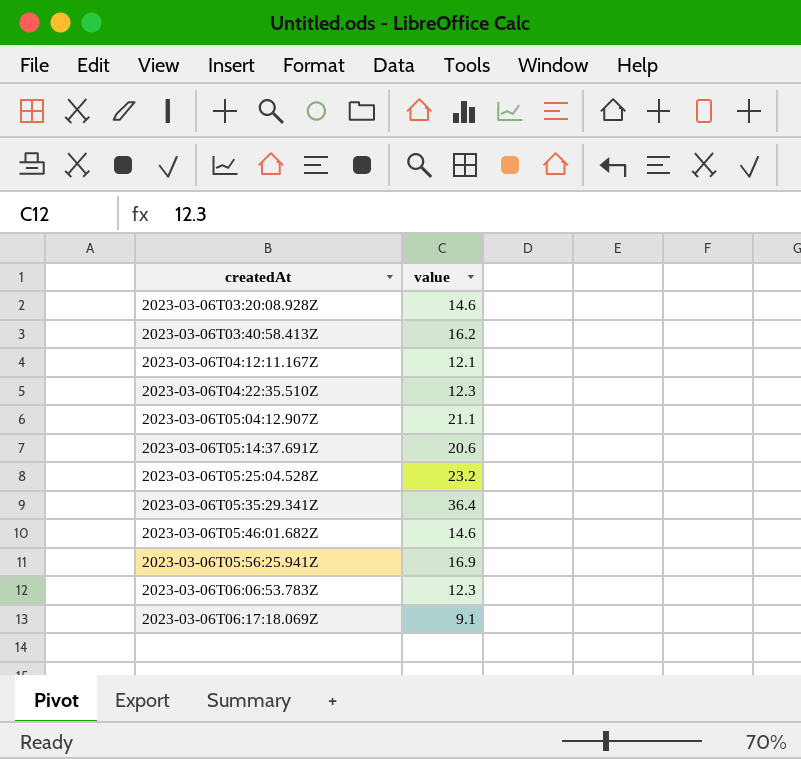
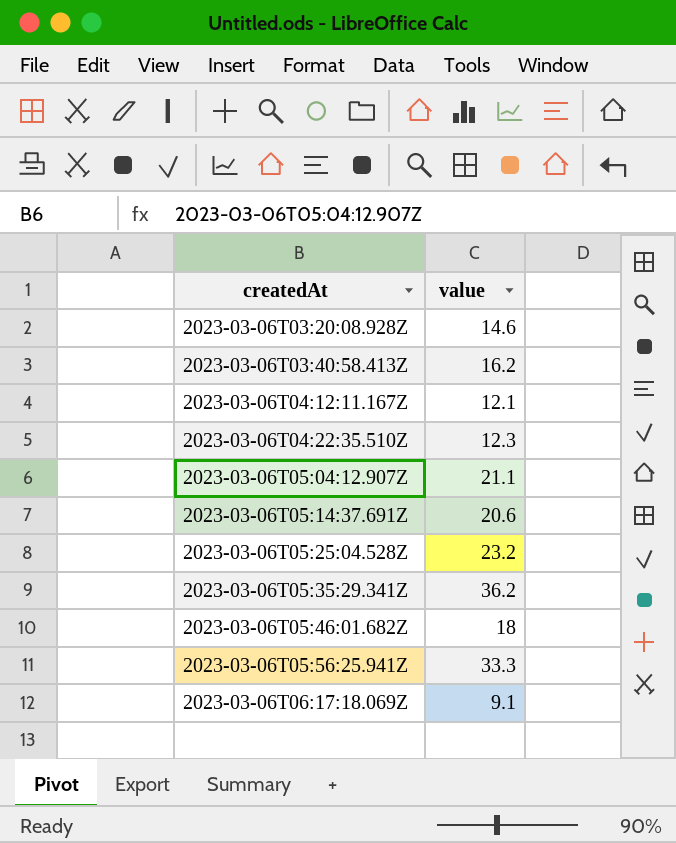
row 2023-03-06T06:06:53.783Z: 12.3 -> none
2023-03-06T05:35:29.341Z | value: 36.4 -> 36.2
2023-03-06T05:46:01.682Z | value: 14.6 -> 18
2023-03-06T05:56:25.941Z | value: 16.9 -> 33.3

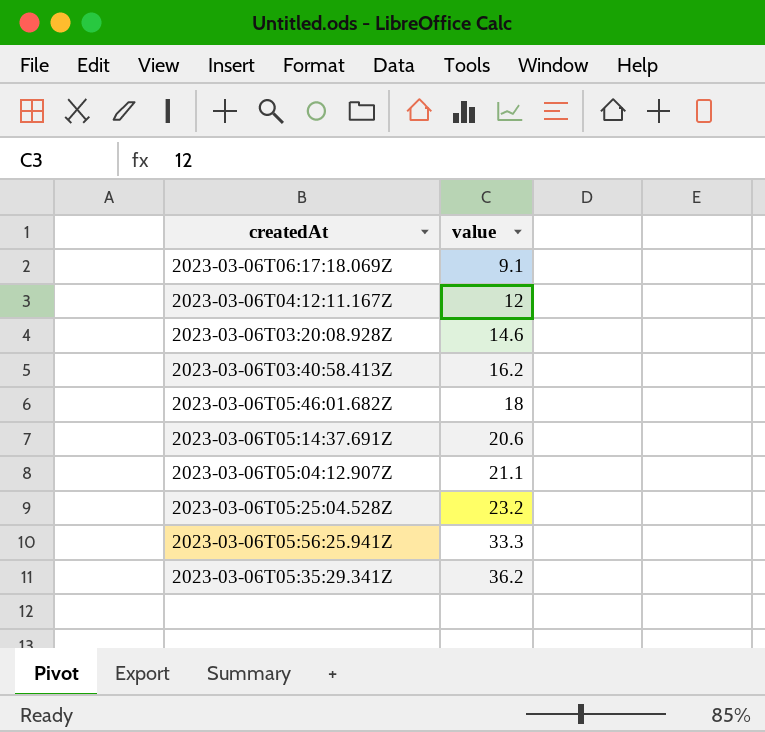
row order: createdAt ascending -> value ascending
row 2023-03-06T04:22:35.510Z: 12.3 -> none
2023-03-06T04:12:11.167Z | value: 12.1 -> 12

